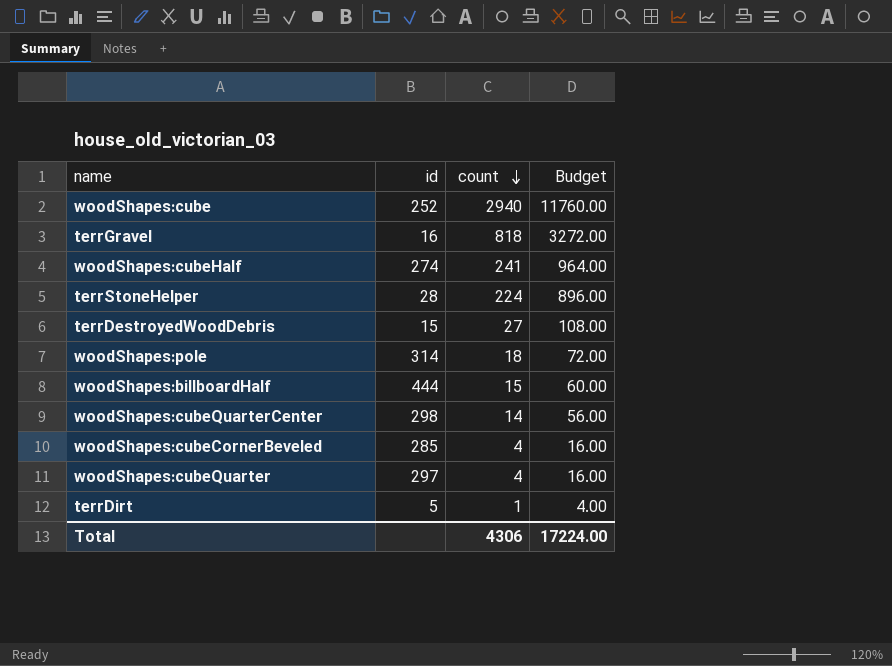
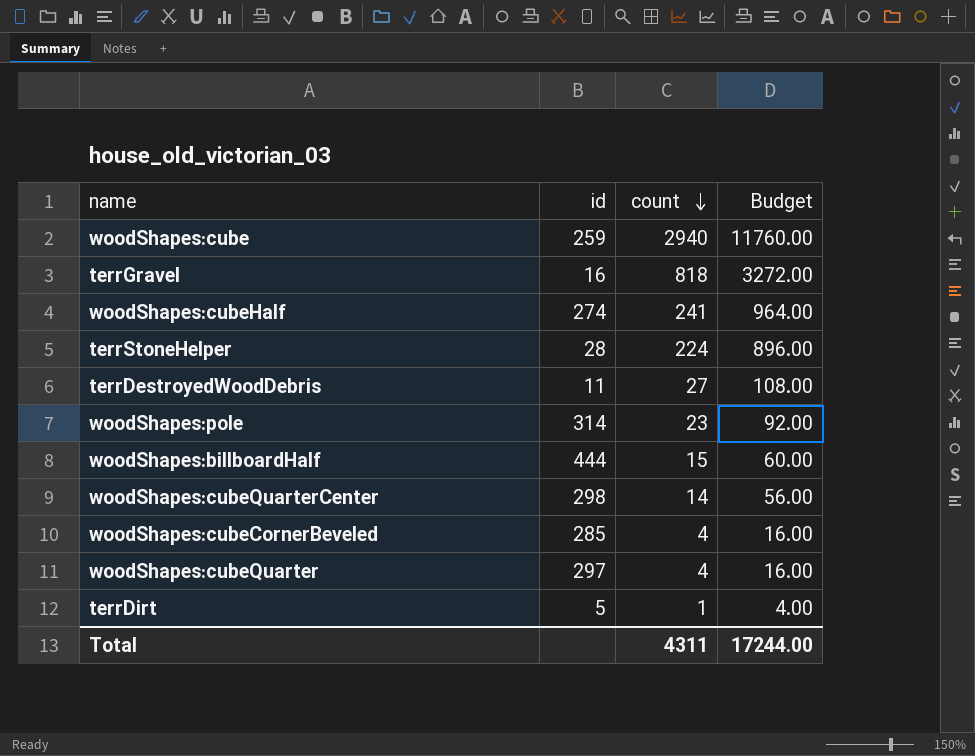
woodShapes:cube | id: 252 -> 259
terrDestroyedWoodDebris | id: 15 -> 11
woodShapes:pole | count: 18 -> 23
woodShapes:pole | Budget: 72.00 -> 92.00
Total | count: 4306 -> 4311
Total | Budget: 17224.00 -> 17244.00

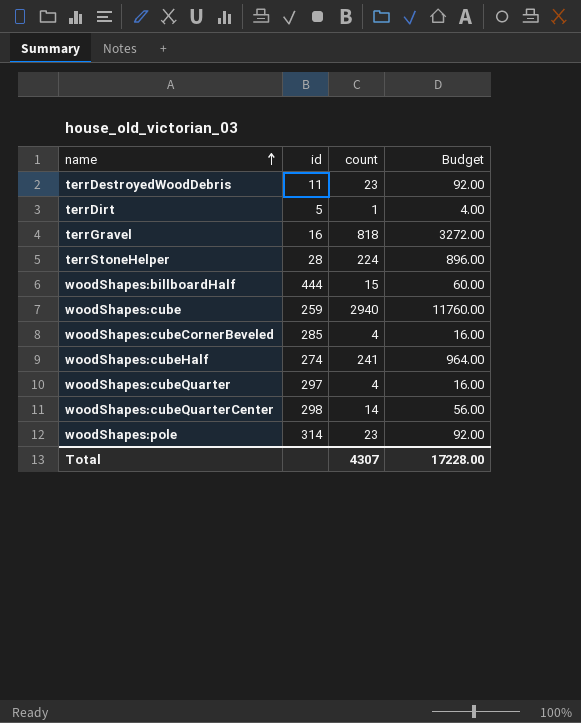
row order: count descending -> name ascending
terrDestroyedWoodDebris | count: 27 -> 23
terrDestroyedWoodDebris | Budget: 108.00 -> 92.00
Total | count: 4311 -> 4307
Total | Budget: 17244.00 -> 17228.00

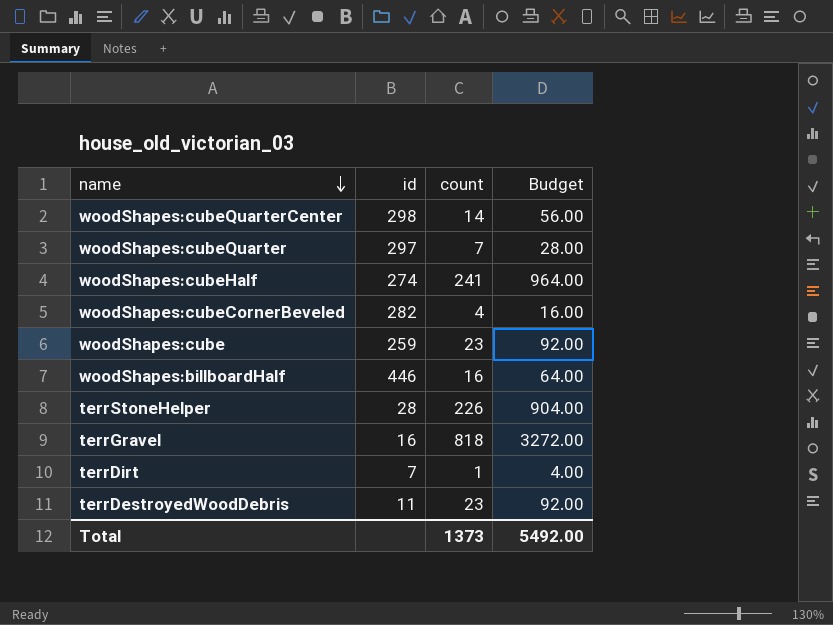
row order: name ascending -> name descending
row woodShapes:pole: 314 | 23 | 92.00 -> none
woodShapes:cubeQuarter | count: 4 -> 7
woodShapes:cubeQuarter | Budget: 16.00 -> 28.00
woodShapes:cubeCornerBeveled | id: 285 -> 282
woodShapes:cube | count: 2940 -> 23
woodShapes:cube | Budget: 11760.00 -> 92.00
woodShapes:billboardHalf | id: 444 -> 446
woodShapes:billboardHalf | count: 15 -> 16
woodShapes:billboardHalf | Budget: 60.00 -> 64.00
terrStoneHelper | count: 224 -> 226
terrStoneHelper | Budget: 896.00 -> 904.00
terrDirt | id: 5 -> 7
Total | count: 4307 -> 1373
Total | Budget: 17228.00 -> 5492.00

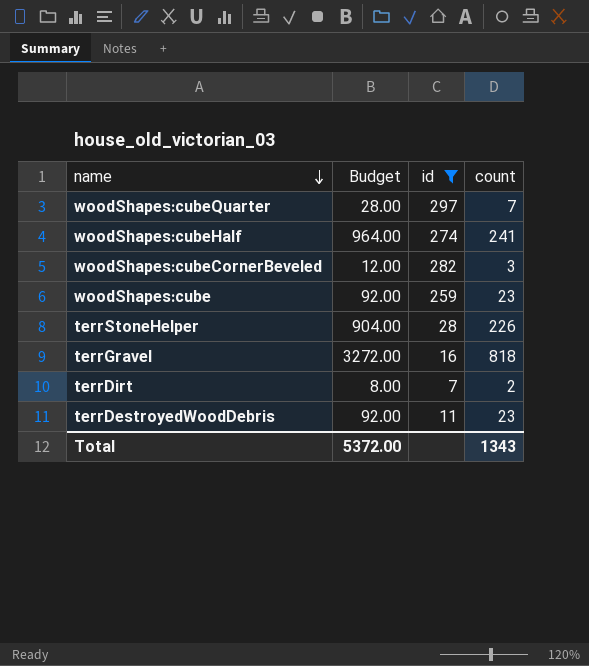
filter: none -> id <= 297
column Budget | position: 4 -> 2
woodShapes:cubeCornerBeveled | Budget: 16.00 -> 12.00
woodShapes:cubeCornerBeveled | count: 4 -> 3
terrDirt | Budget: 4.00 -> 8.00
terrDirt | count: 1 -> 2
Total | Budget: 5492.00 -> 5372.00
Total | count: 1373 -> 1343

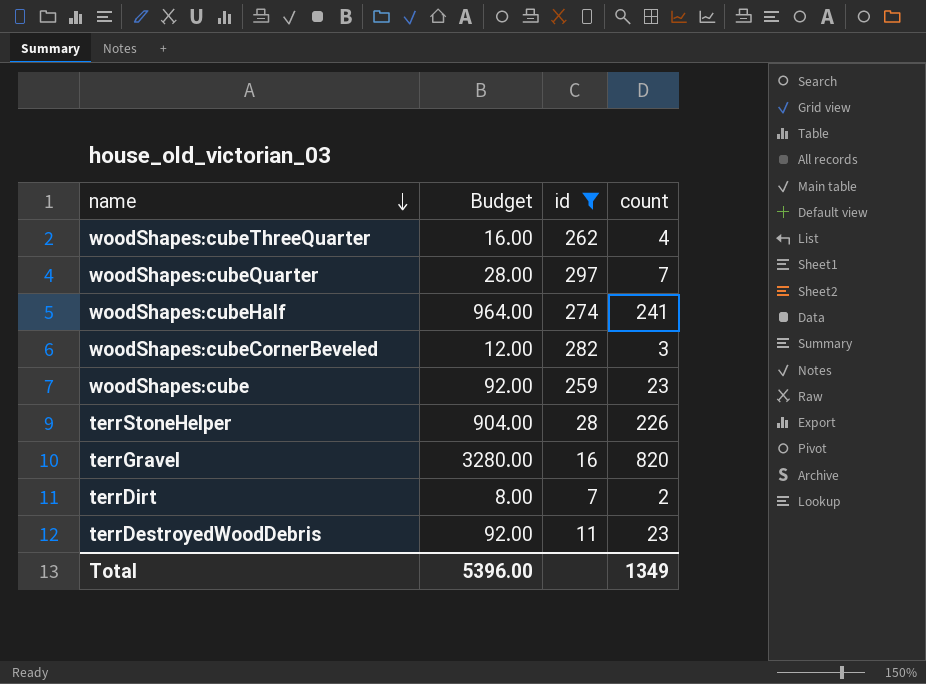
row woodShapes:cubeThreeQuarter: none -> 16.00 | 262 | 4
terrGravel | Budget: 3272.00 -> 3280.00
terrGravel | count: 818 -> 820
Total | Budget: 5372.00 -> 5396.00
Total | count: 1343 -> 1349

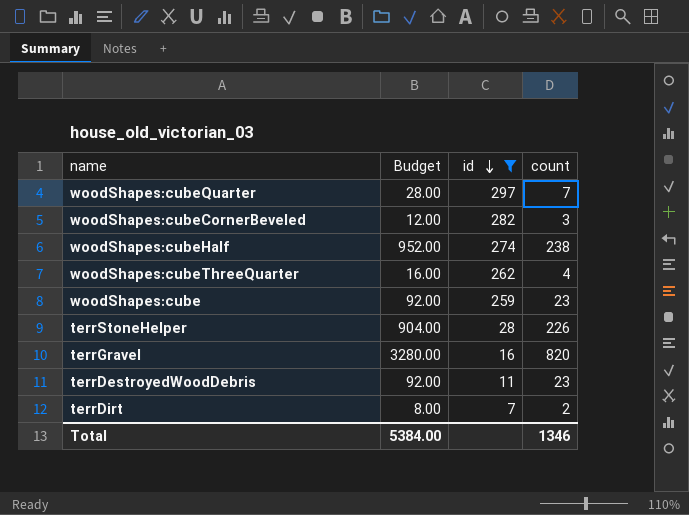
row order: name descending -> id descending
woodShapes:cubeHalf | Budget: 964.00 -> 952.00
woodShapes:cubeHalf | count: 241 -> 238
Total | Budget: 5396.00 -> 5384.00
Total | count: 1349 -> 1346

